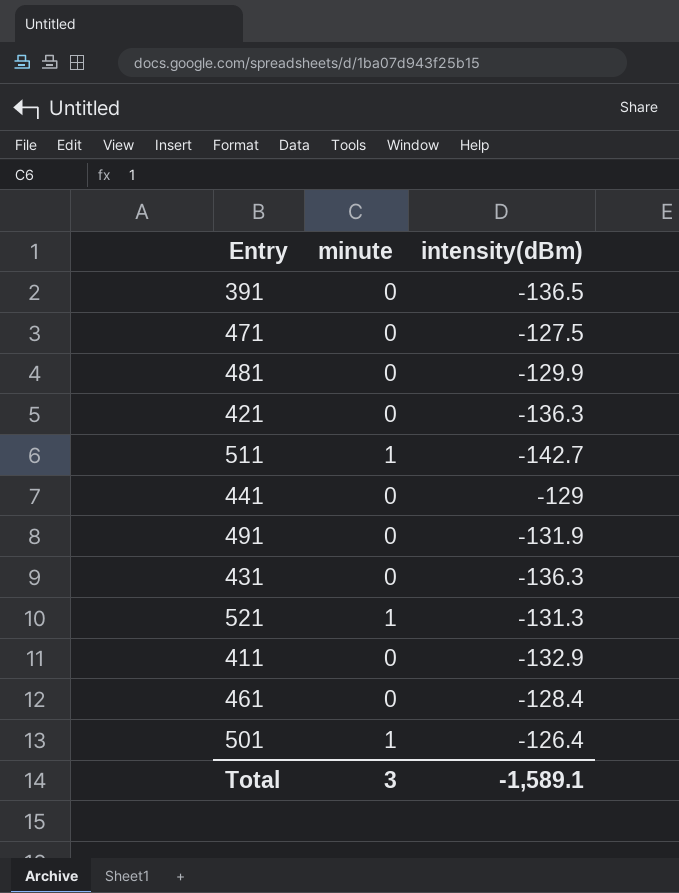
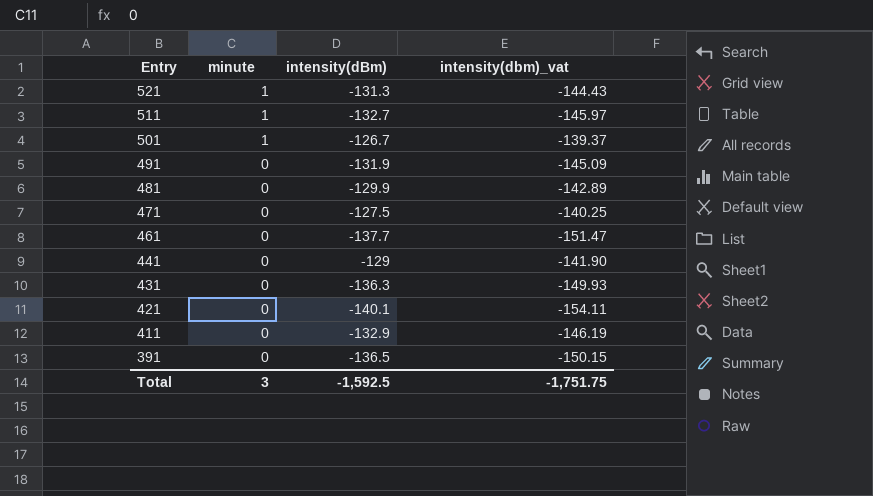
row order: none -> Entry descending
column intensity(dbm)_vat | formula: none -> [intensity(dBm)] * 1.1
511 | intensity(dBm): -142.7 -> -132.7
501 | intensity(dBm): -126.4 -> -126.7
461 | intensity(dBm): -128.4 -> -137.7
421 | intensity(dBm): -136.3 -> -140.1
Total | intensity(dBm): -1,589.1 -> -1,592.5

